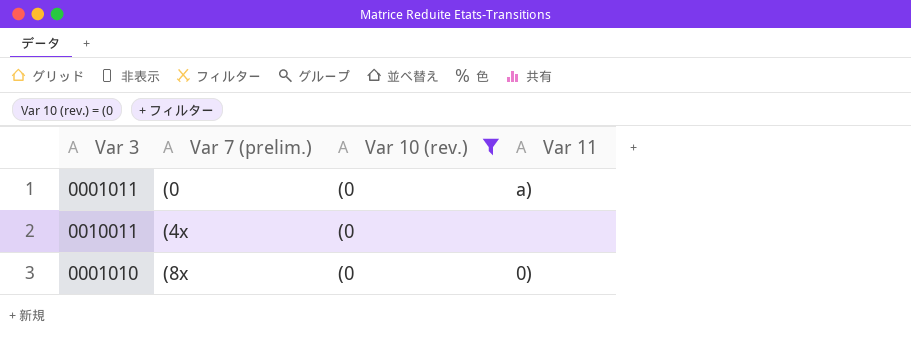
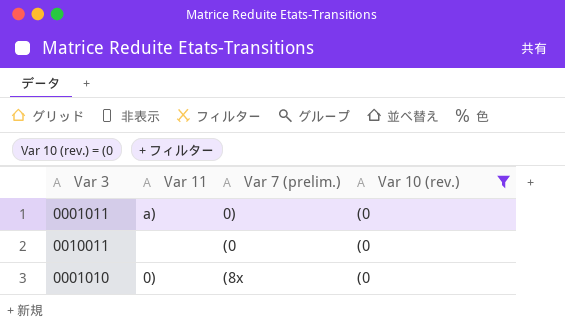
column Var 11 | position: 4 -> 2
0001011 | Var 7 (prelim.): (0 -> 0)
0010011 | Var 7 (prelim.): (4x -> (0

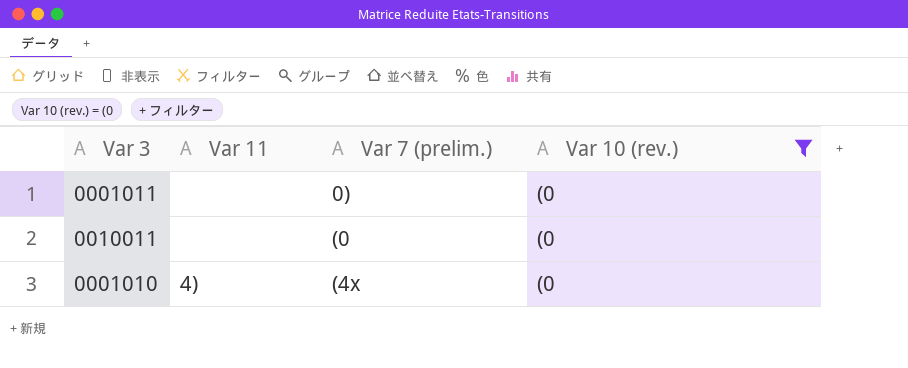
0001011 | Var 11: a) -> none
0001010 | Var 11: 0) -> 4)
0001010 | Var 7 (prelim.): (8x -> (4x

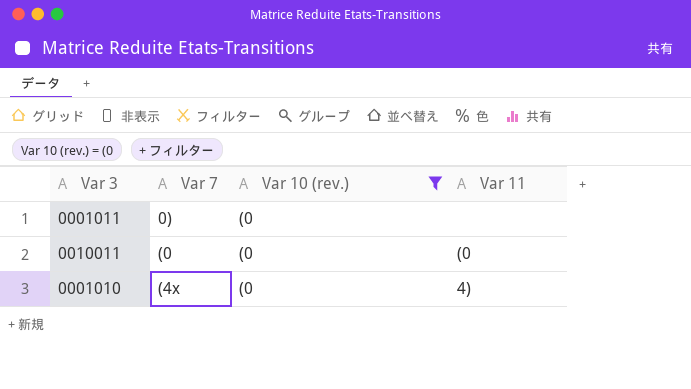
column name: Var 7 (prelim.) -> Var 7
column Var 11 | position: 2 -> 4
0010011 | Var 11: none -> (0

